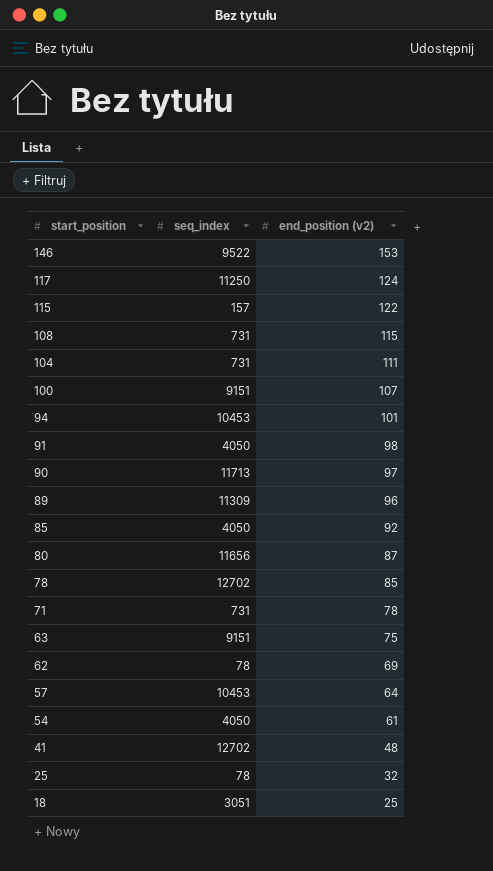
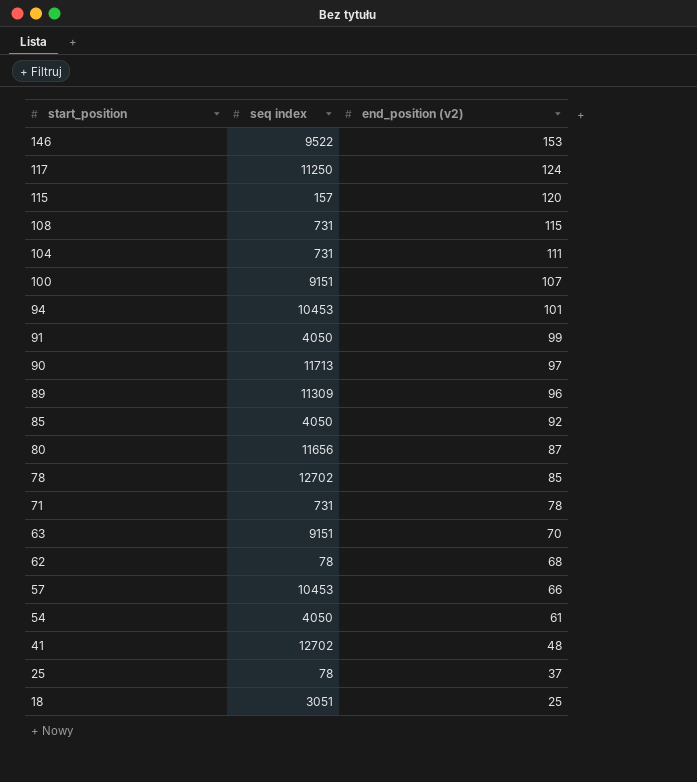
column name: seq_index -> seq index
115 | end_position (v2): 122 -> 120
91 | end_position (v2): 98 -> 99
63 | end_position (v2): 75 -> 70
62 | end_position (v2): 69 -> 68
57 | end_position (v2): 64 -> 66
25 | end_position (v2): 32 -> 37

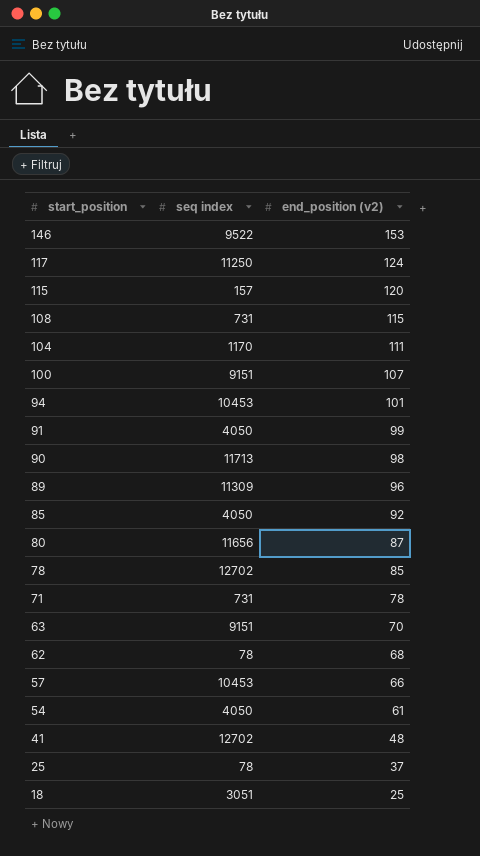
104 | seq index: 731 -> 1170
90 | end_position (v2): 97 -> 98

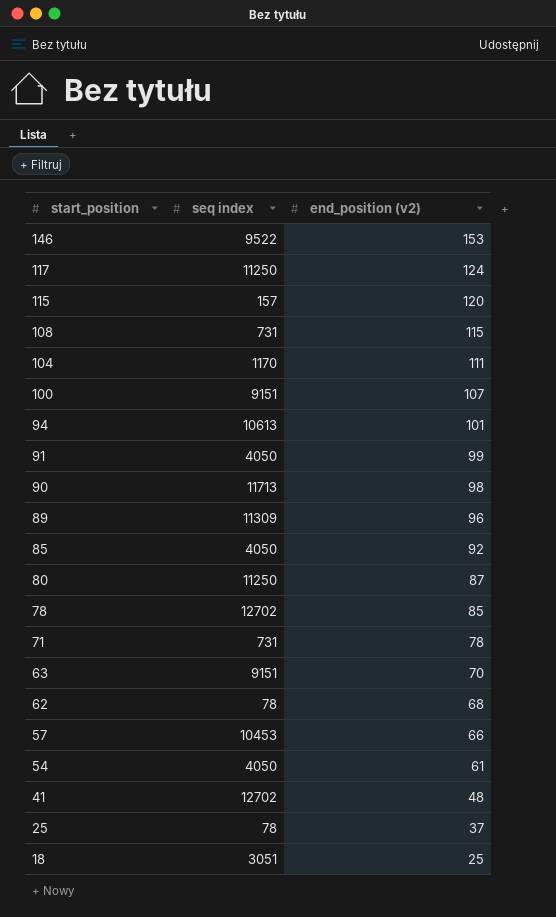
94 | seq index: 10453 -> 10613
80 | seq index: 11656 -> 11250

